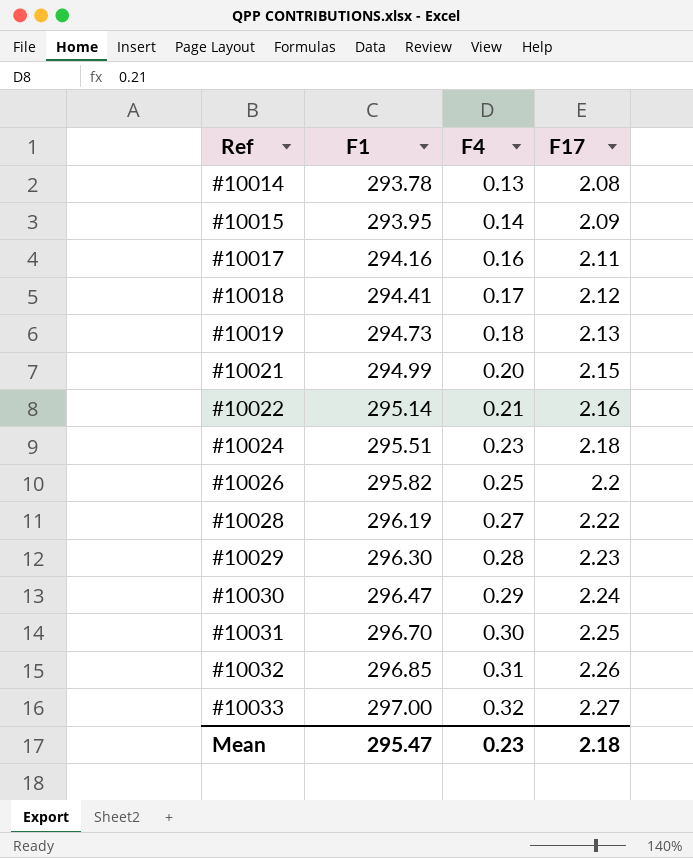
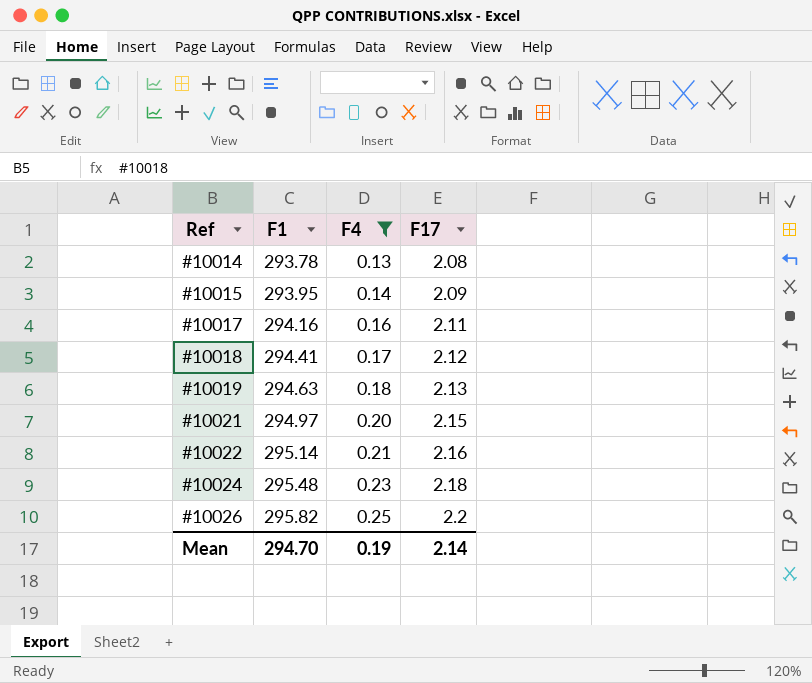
filter: none -> F4 <= 0.25
#10019 | F1: 294.73 -> 294.63
#10021 | F1: 294.99 -> 294.97
#10024 | F1: 295.51 -> 295.48
Mean | F1: 295.47 -> 294.70
Mean | F4: 0.23 -> 0.19
Mean | F17: 2.18 -> 2.14

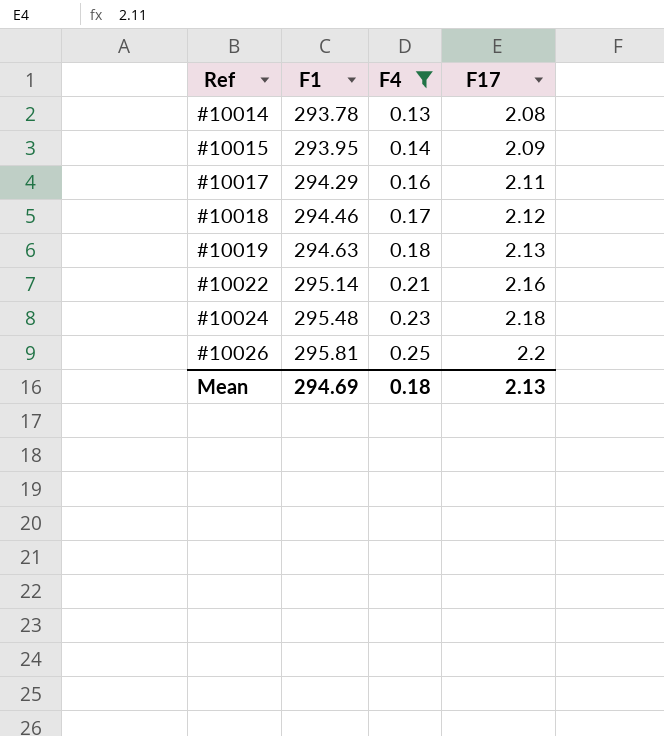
row #10021: 294.97 | 0.20 | 2.15 -> none
#10017 | F1: 294.16 -> 294.29
#10018 | F1: 294.41 -> 294.46
#10026 | F1: 295.82 -> 295.81
Mean | F1: 294.70 -> 294.69
Mean | F4: 0.19 -> 0.18
Mean | F17: 2.14 -> 2.13

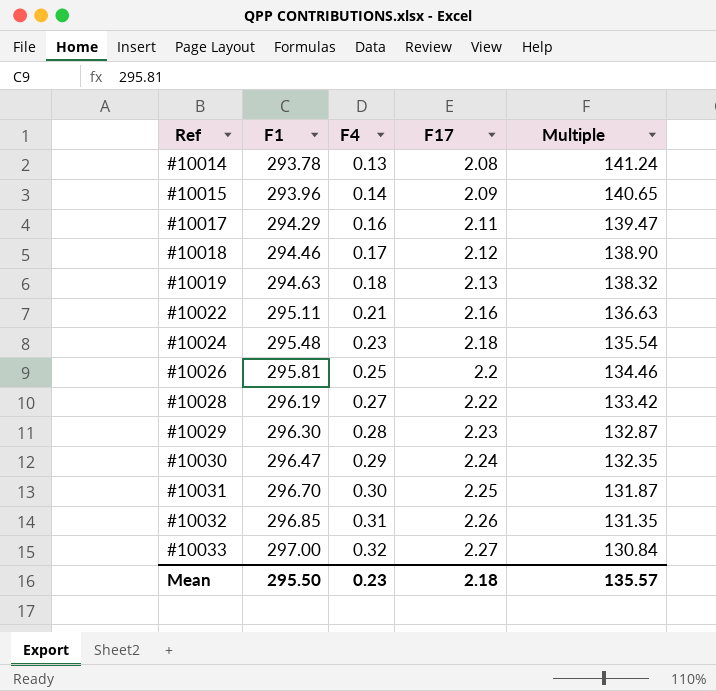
filter: F4 <= 0.25 -> none
column Multiple | formula: none -> [F1] / [F17]
#10015 | F1: 293.95 -> 293.96
#10022 | F1: 295.14 -> 295.11
Mean | F1: 294.69 -> 295.50
Mean | F4: 0.18 -> 0.23
Mean | F17: 2.13 -> 2.18

